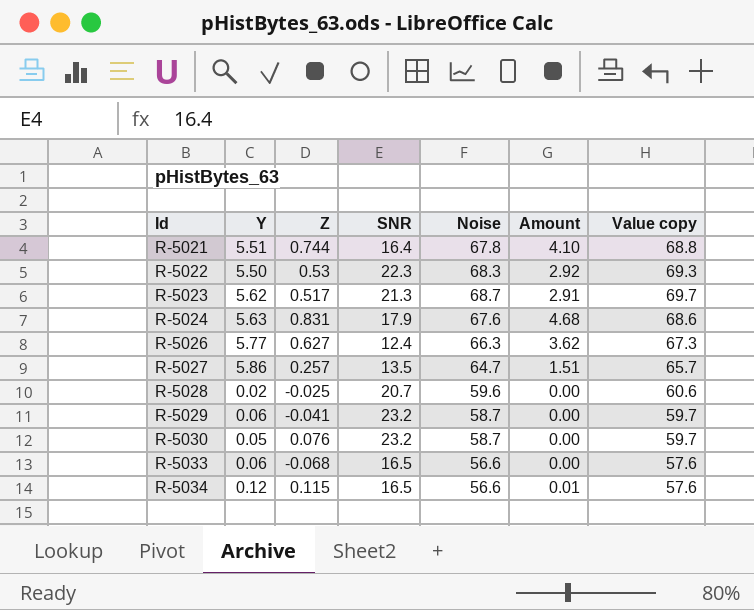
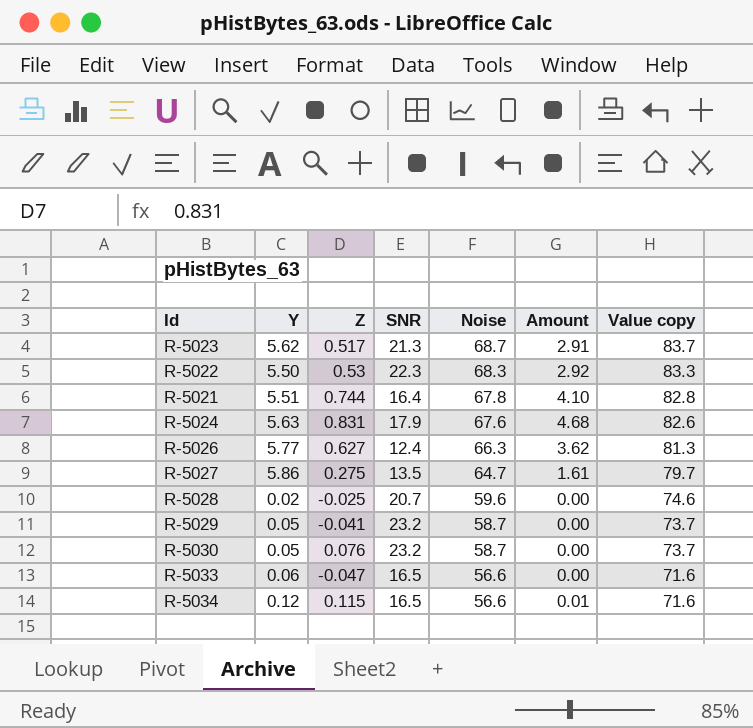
row order: Id ascending -> Noise descending
column Value copy | formula: [Noise] + 1 -> [Noise] + 15
R-5027 | Z: 0.257 -> 0.275
R-5027 | Amount: 1.51 -> 1.61
R-5029 | Y: 0.06 -> 0.05
R-5033 | Z: -0.068 -> -0.047

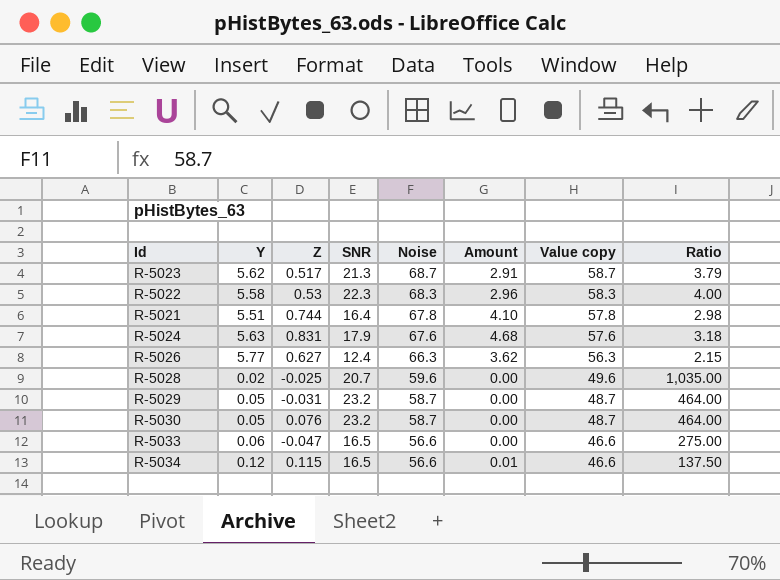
column Value copy | formula: [Noise] + 15 -> [Noise] - 10
column Ratio | formula: none -> [SNR] / [Y]
row R-5027: 5.86 | 0.275 | 13.5 | 64.7 | 1.61 | 79.7 -> none
R-5022 | Y: 5.50 -> 5.58
R-5022 | Amount: 2.92 -> 2.96
R-5029 | Z: -0.041 -> -0.031

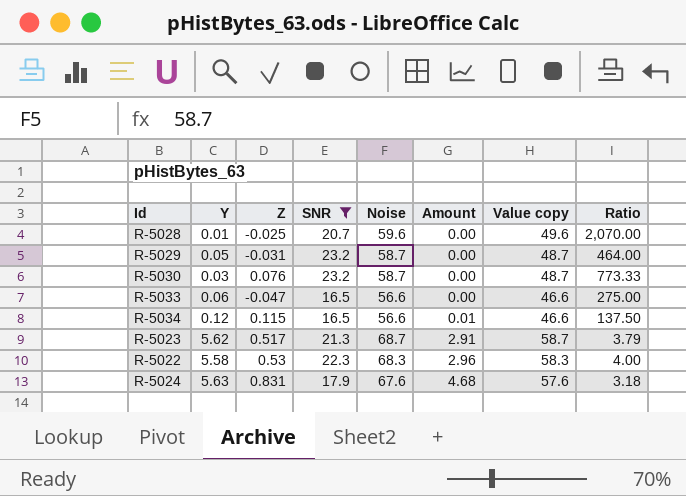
filter: none -> SNR >= 16.5
row order: Noise descending -> Amount ascending
R-5028 | Y: 0.02 -> 0.01
R-5028 | Ratio: 1,035.00 -> 2,070.00
R-5030 | Y: 0.05 -> 0.03
R-5030 | Ratio: 464.00 -> 773.33

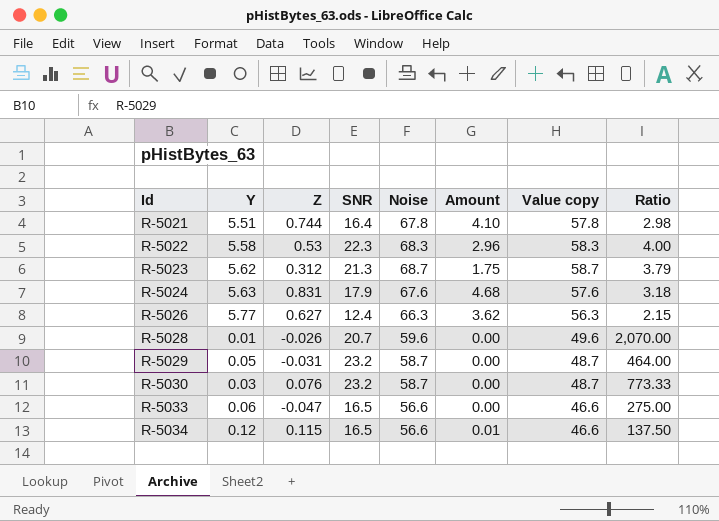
filter: SNR >= 16.5 -> none
row order: Amount ascending -> Id ascending
R-5023 | Z: 0.517 -> 0.312
R-5023 | Amount: 2.91 -> 1.75
R-5028 | Z: -0.025 -> -0.026

